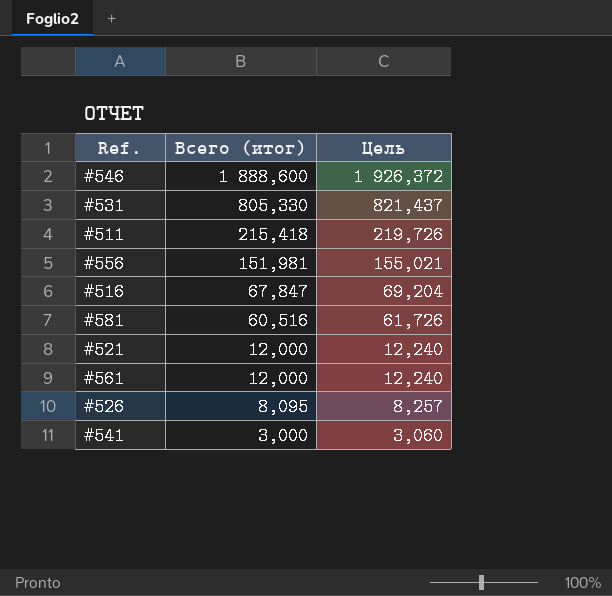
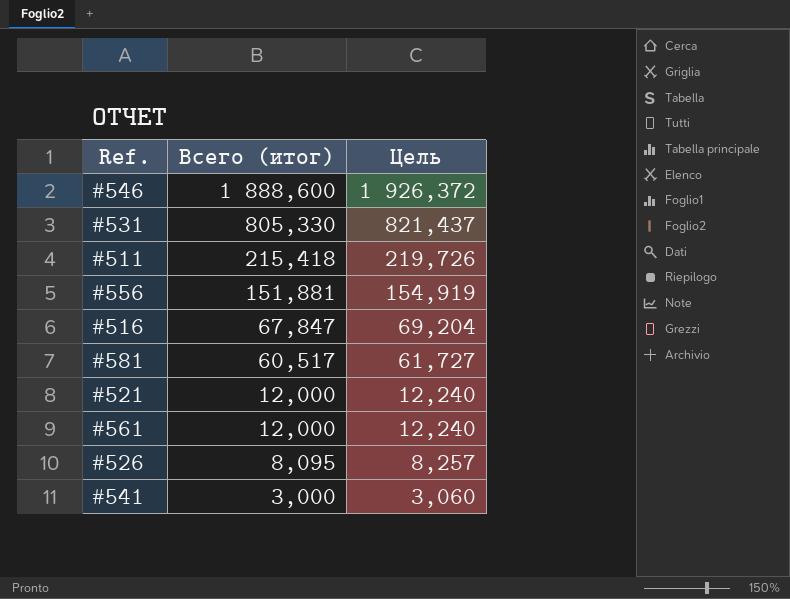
#556 | Всего (итог): 151,981 -> 151,881
#556 | Цель: 155,021 -> 154,919
#581 | Всего (итог): 60,516 -> 60,517
#581 | Цель: 61,726 -> 61,727

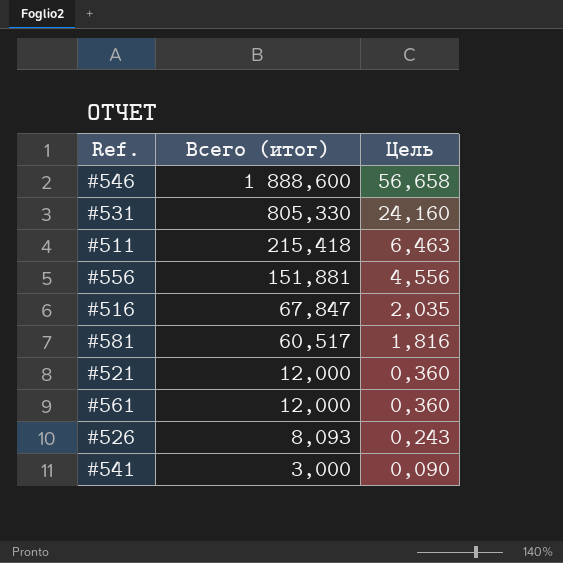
column Цель | formula: [Всего (итог)] * 1,02 -> [Всего (итог)] * 0,03
#526 | Всего (итог): 8,095 -> 8,093

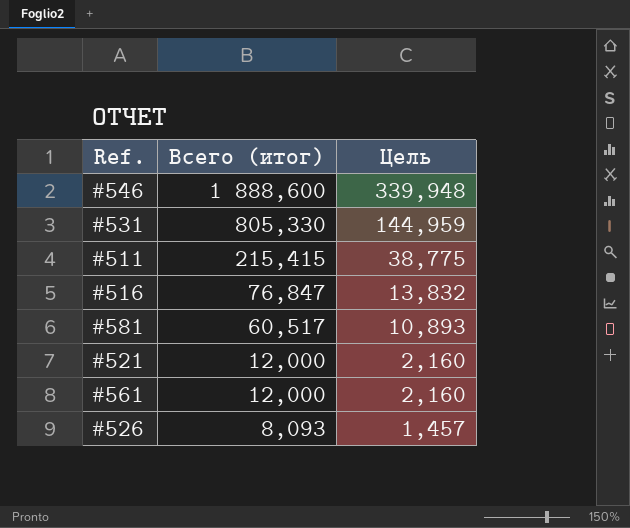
column Цель | formula: [Всего (итог)] * 0,03 -> [Всего (итог)] * 0,18
row #556: 151,881 | 4,556 -> none
row #541: 3,000 | 0,090 -> none
#511 | Всего (итог): 215,418 -> 215,415
#516 | Всего (итог): 67,847 -> 76,847

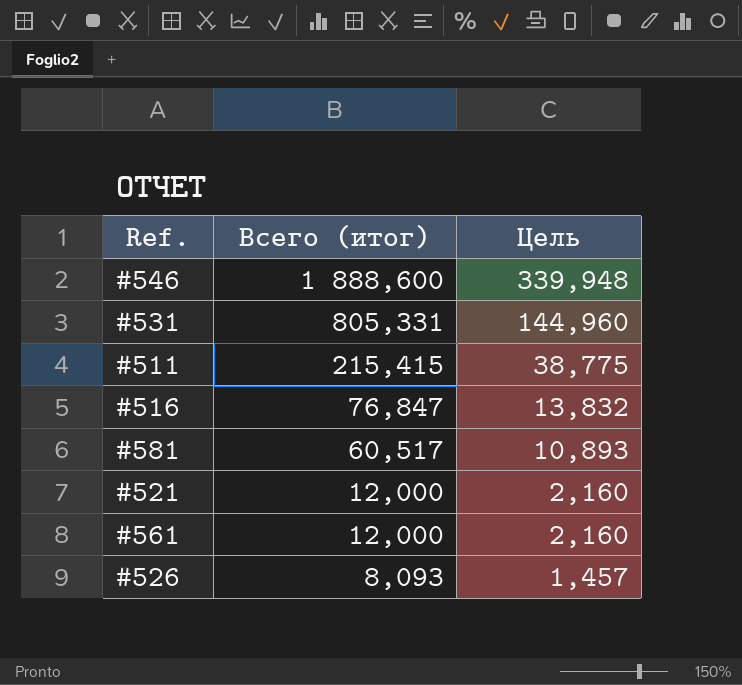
#531 | Всего (итог): 805,330 -> 805,331
#531 | Цель: 144,959 -> 144,960

